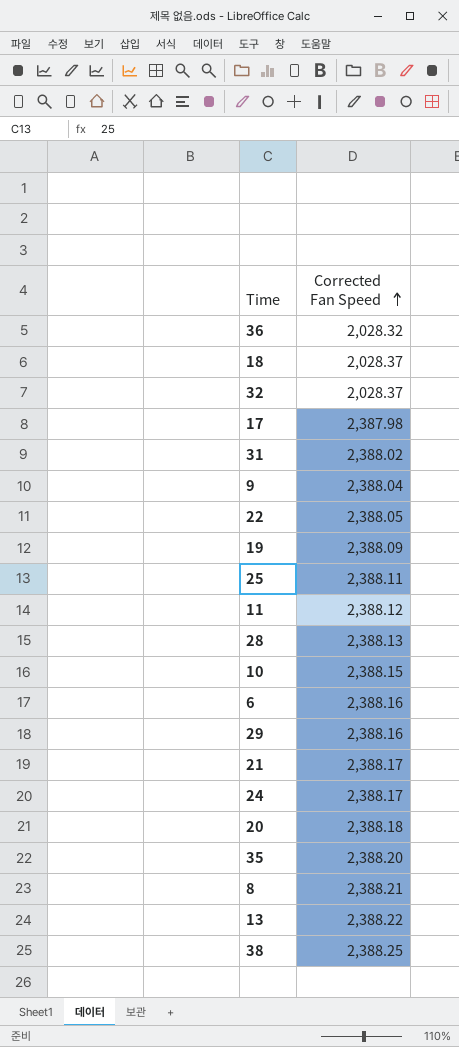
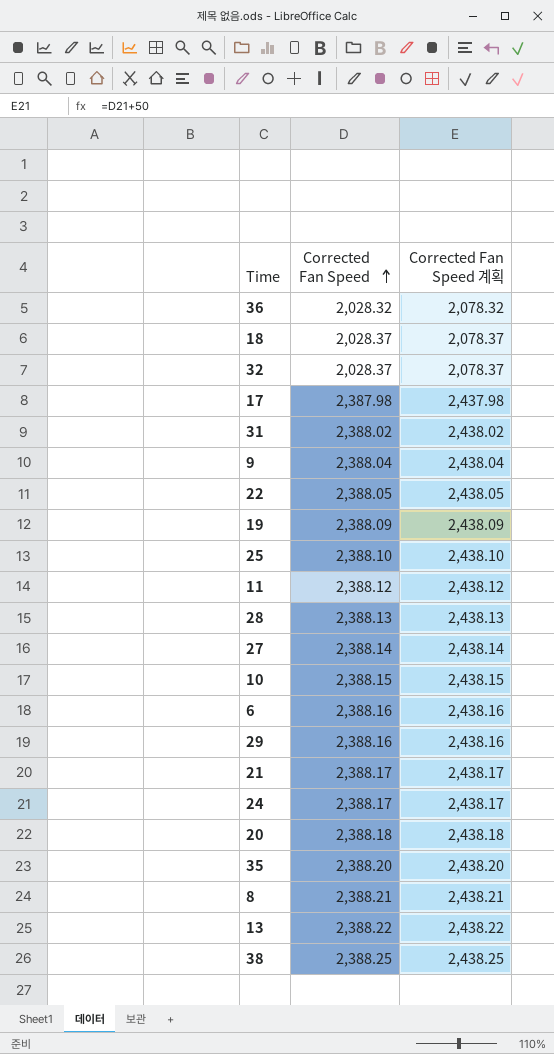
column Corrected Fan Speed 계획 | formula: none -> [Corrected Fan Speed] + 50
25 | Corrected Fan Speed: 2,388.11 -> 2,388.10
row 27: none -> 2,388.14 | 2,438.14

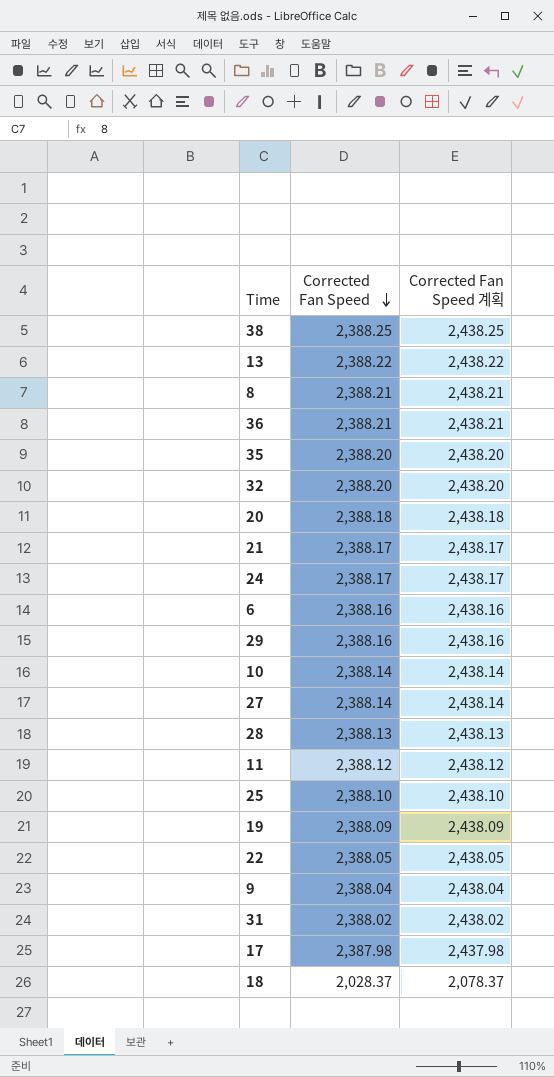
row order: Corrected Fan Speed ascending -> Corrected Fan Speed descending
36 | Corrected Fan Speed: 2,028.32 -> 2,388.21
36 | Corrected Fan Speed 계획: 2,078.32 -> 2,438.21
32 | Corrected Fan Speed: 2,028.37 -> 2,388.20
32 | Corrected Fan Speed 계획: 2,078.37 -> 2,438.20
10 | Corrected Fan Speed: 2,388.15 -> 2,388.14
10 | Corrected Fan Speed 계획: 2,438.15 -> 2,438.14

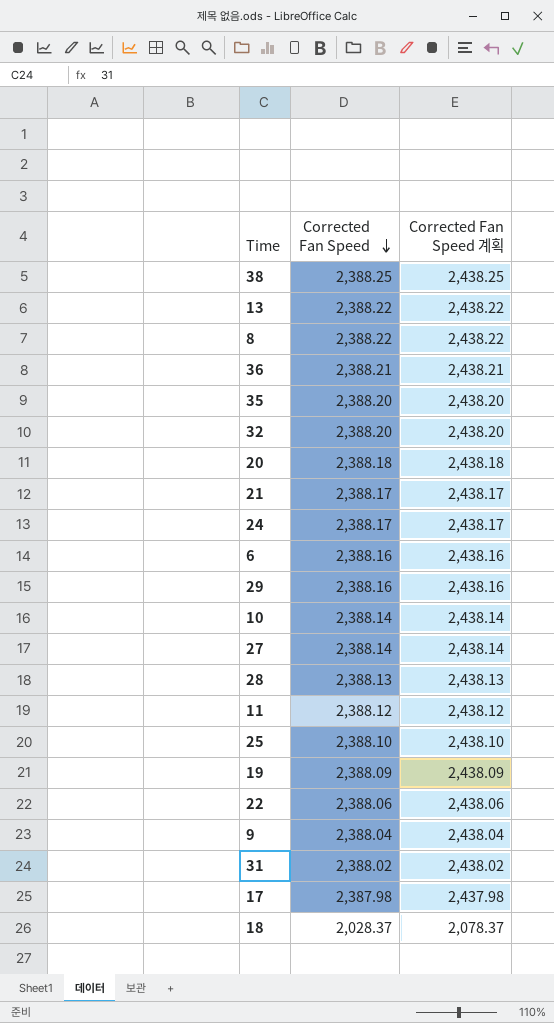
8 | Corrected Fan Speed: 2,388.21 -> 2,388.22
8 | Corrected Fan Speed 계획: 2,438.21 -> 2,438.22
22 | Corrected Fan Speed: 2,388.05 -> 2,388.06
22 | Corrected Fan Speed 계획: 2,438.05 -> 2,438.06

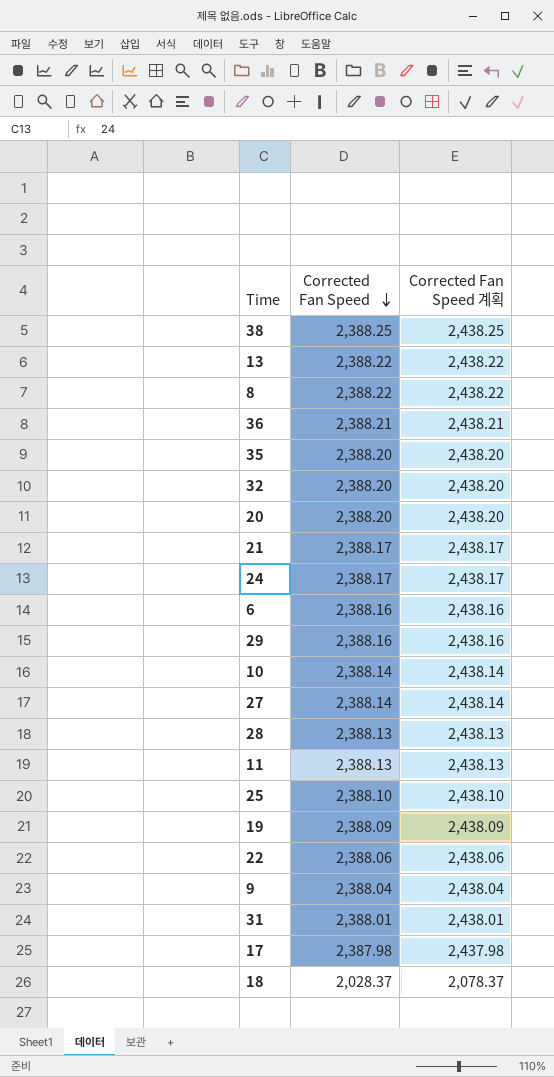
20 | Corrected Fan Speed: 2,388.18 -> 2,388.20
20 | Corrected Fan Speed 계획: 2,438.18 -> 2,438.20
11 | Corrected Fan Speed: 2,388.12 -> 2,388.13
11 | Corrected Fan Speed 계획: 2,438.12 -> 2,438.13
31 | Corrected Fan Speed: 2,388.02 -> 2,388.01
31 | Corrected Fan Speed 계획: 2,438.02 -> 2,438.01

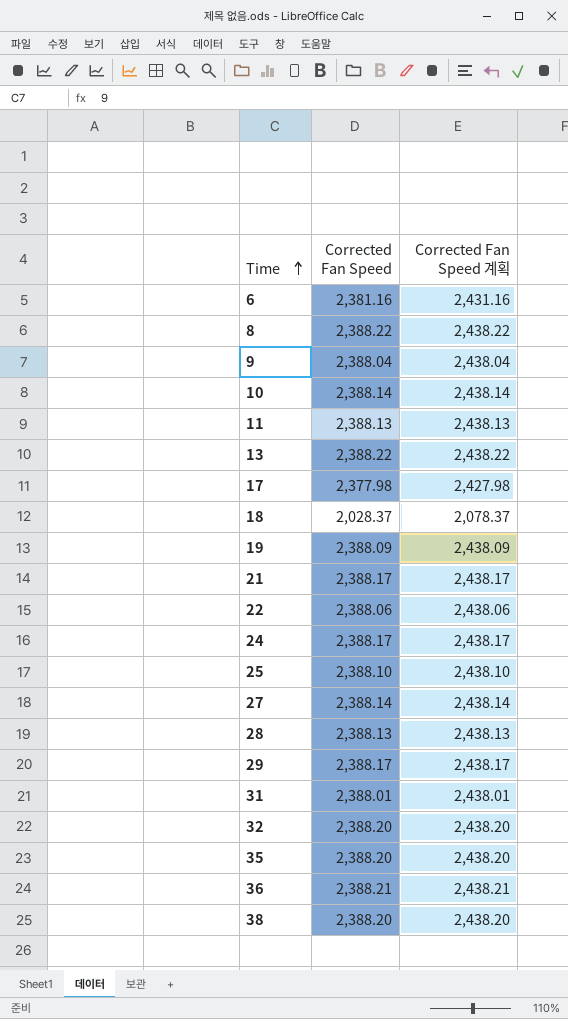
row order: Corrected Fan Speed descending -> Time ascending
row 20: 2,388.20 | 2,438.20 -> none
6 | Corrected Fan Speed: 2,388.16 -> 2,381.16
6 | Corrected Fan Speed 계획: 2,438.16 -> 2,431.16
17 | Corrected Fan Speed: 2,387.98 -> 2,377.98
17 | Corrected Fan Speed 계획: 2,437.98 -> 2,427.98
29 | Corrected Fan Speed: 2,388.16 -> 2,388.17
29 | Corrected Fan Speed 계획: 2,438.16 -> 2,438.17
38 | Corrected Fan Speed: 2,388.25 -> 2,388.20
38 | Corrected Fan Speed 계획: 2,438.25 -> 2,438.20

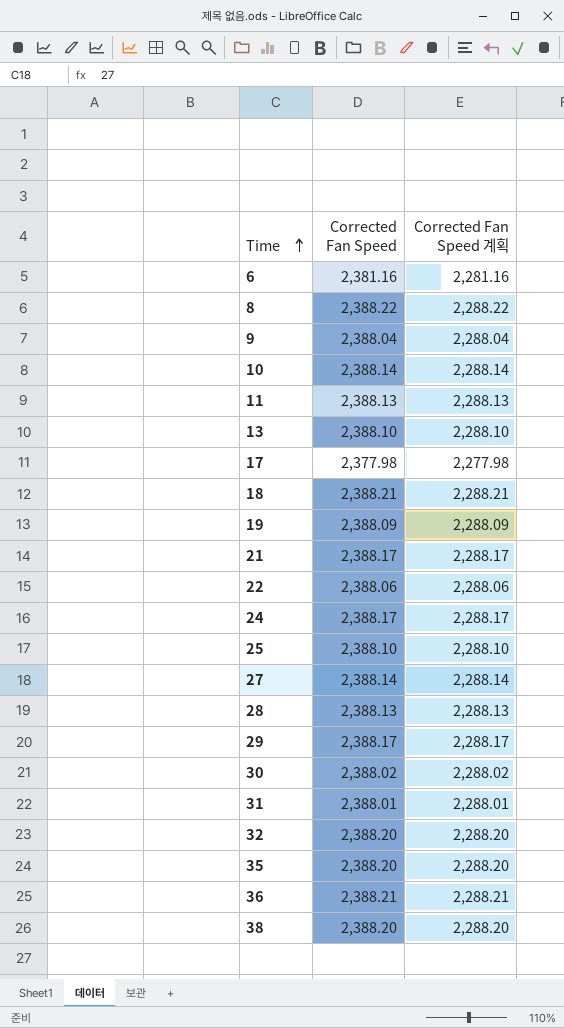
column Corrected Fan Speed 계획 | formula: [Corrected Fan Speed] + 50 -> [Corrected Fan Speed] - 100
13 | Corrected Fan Speed: 2,388.22 -> 2,388.10
18 | Corrected Fan Speed: 2,028.37 -> 2,388.21
row 30: none -> 2,388.02 | 2,288.02

